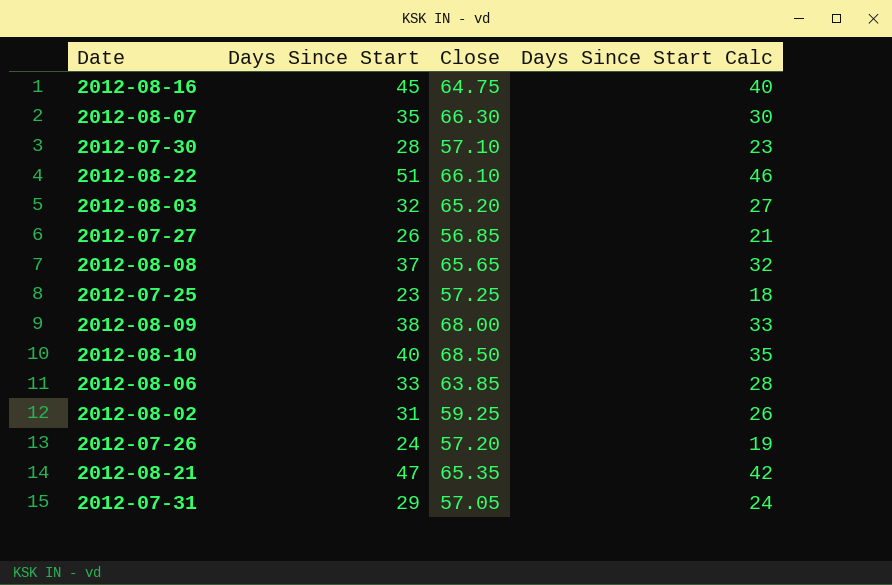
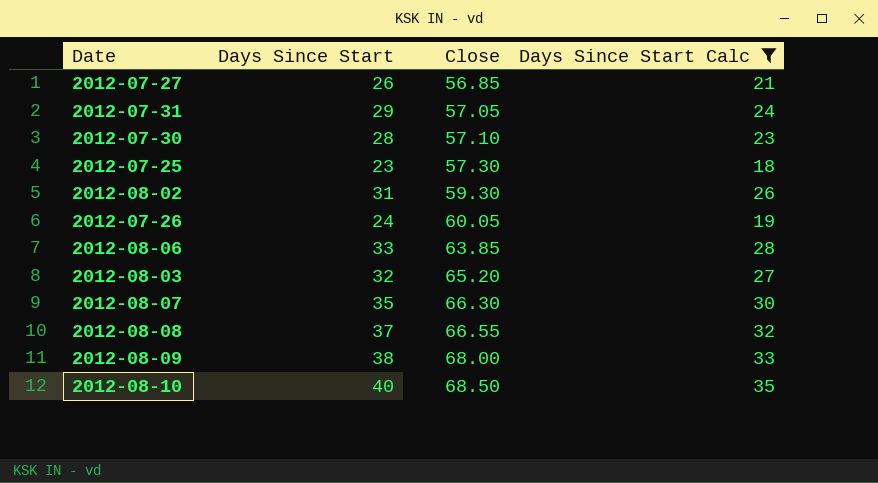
filter: none -> Days Since Start Calc <= 35
row order: none -> Close ascending
2012-07-25 | Close: 57.25 -> 57.30
2012-08-02 | Close: 59.25 -> 59.30
2012-07-26 | Close: 57.20 -> 60.05
2012-08-08 | Close: 65.65 -> 66.55

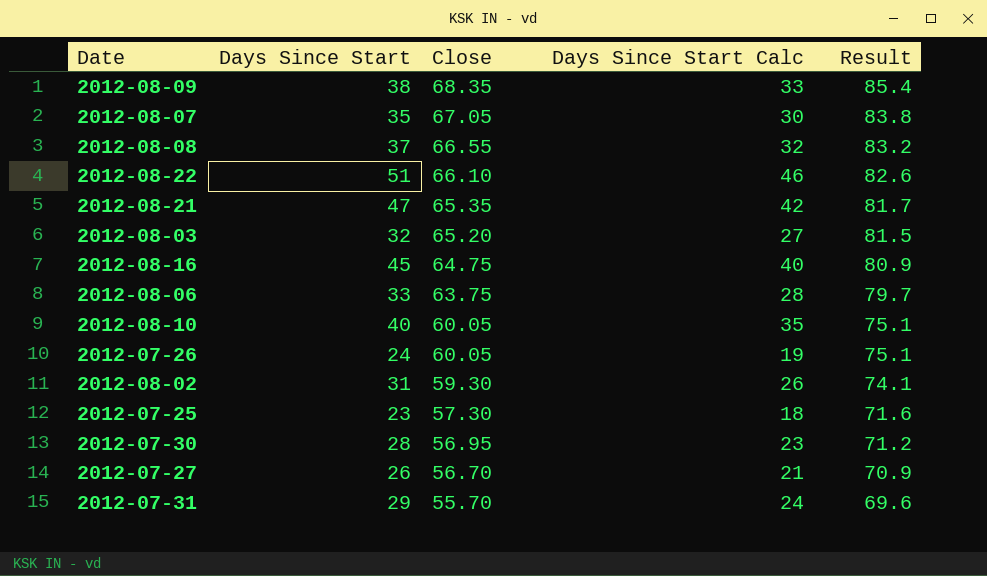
filter: Days Since Start Calc <= 35 -> none
row order: Close ascending -> Close descending
column Result | formula: none -> [Close] * 1.25
2012-08-09 | Close: 68.00 -> 68.35
2012-08-07 | Close: 66.30 -> 67.05
2012-08-06 | Close: 63.85 -> 63.75
2012-08-10 | Close: 68.50 -> 60.05
2012-07-30 | Close: 57.10 -> 56.95
2012-07-27 | Close: 56.85 -> 56.70
2012-07-31 | Close: 57.05 -> 55.70

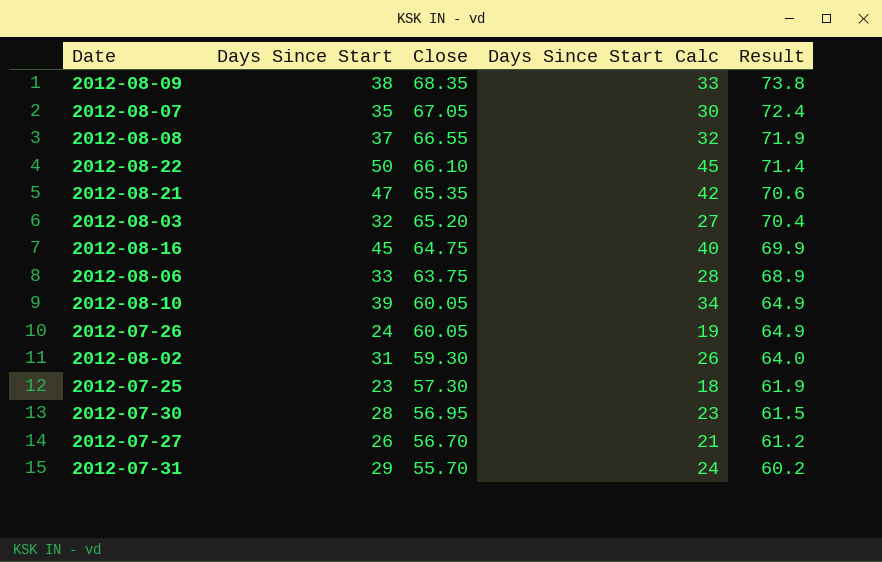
column Result | formula: [Close] * 1.25 -> [Close] * 1.08
2012-08-22 | Days Since Start: 51 -> 50
2012-08-22 | Days Since Start Calc: 46 -> 45
2012-08-10 | Days Since Start: 40 -> 39
2012-08-10 | Days Since Start Calc: 35 -> 34

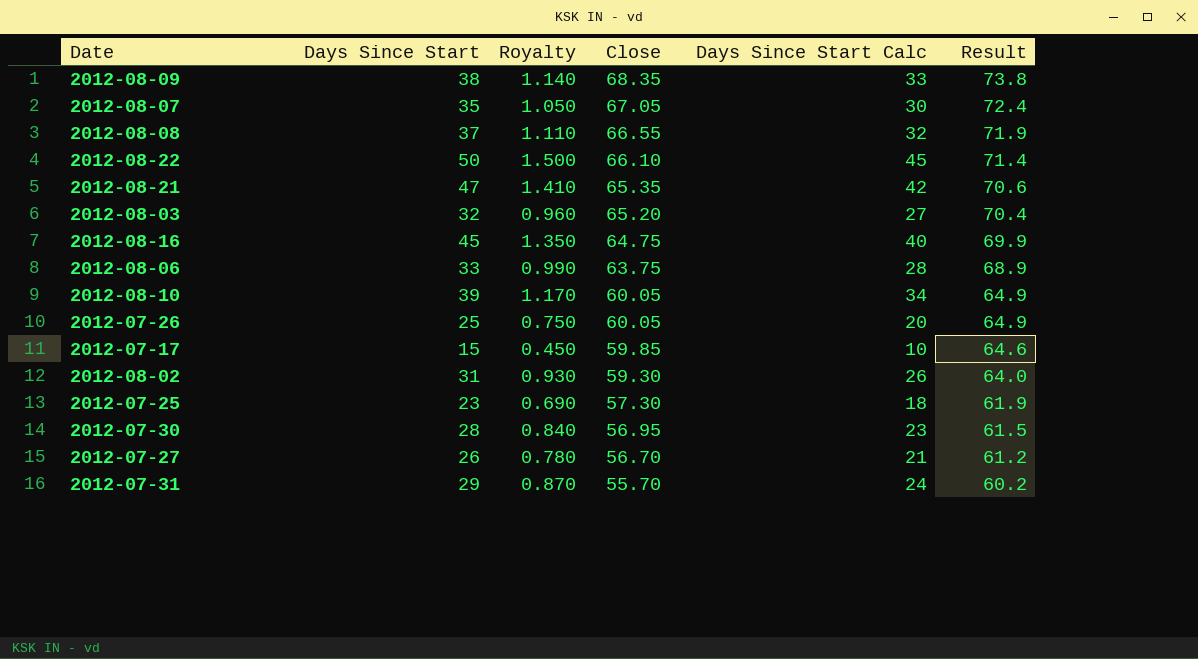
column Royalty | formula: none -> [Days Since Start] * 0.03
2012-07-26 | Days Since Start: 24 -> 25
2012-07-26 | Days Since Start Calc: 19 -> 20
row 2012-07-17: none -> 15 | 0.450 | 59.85 | 10 | 64.6

